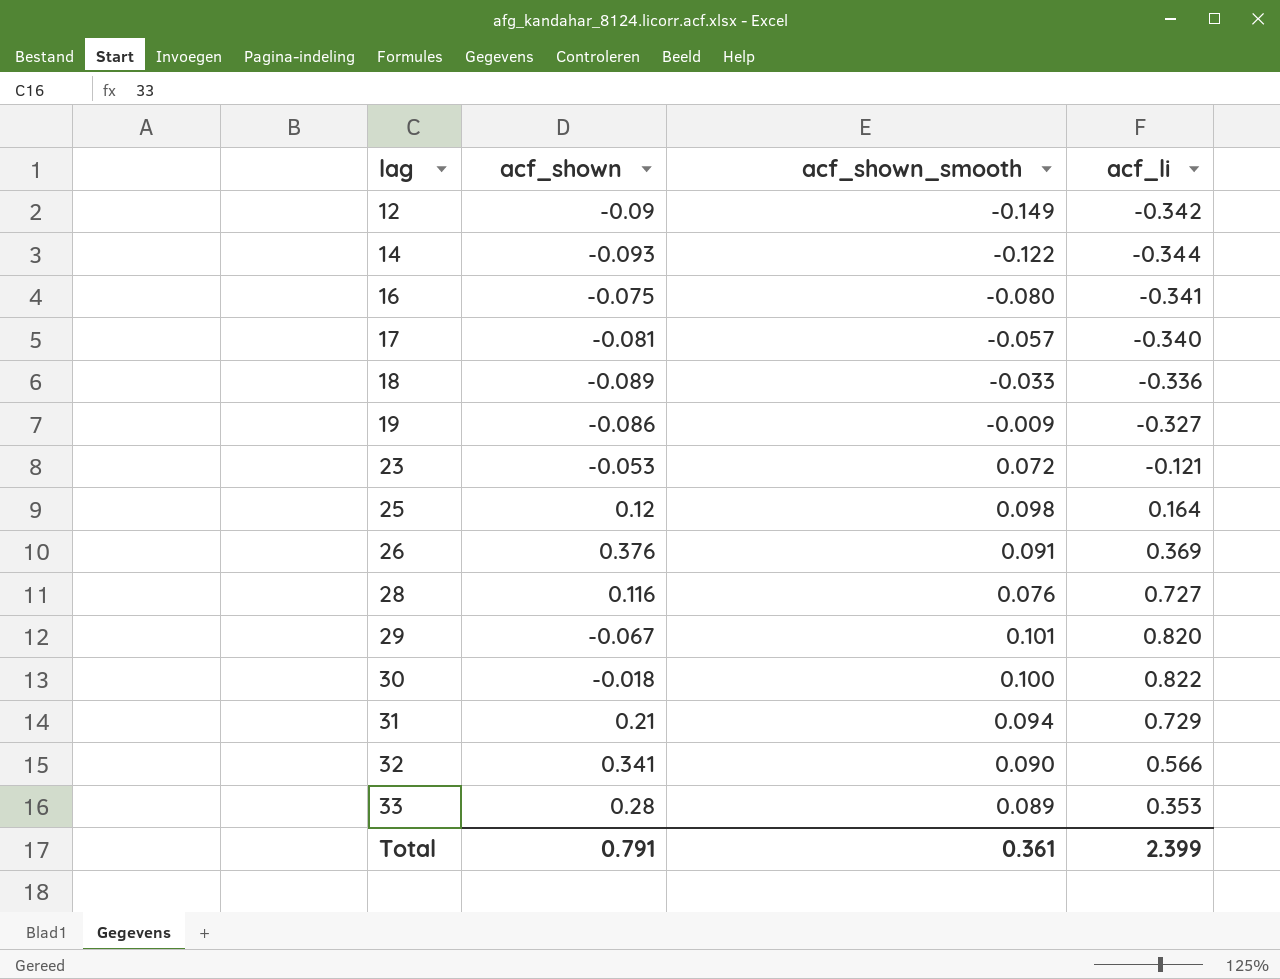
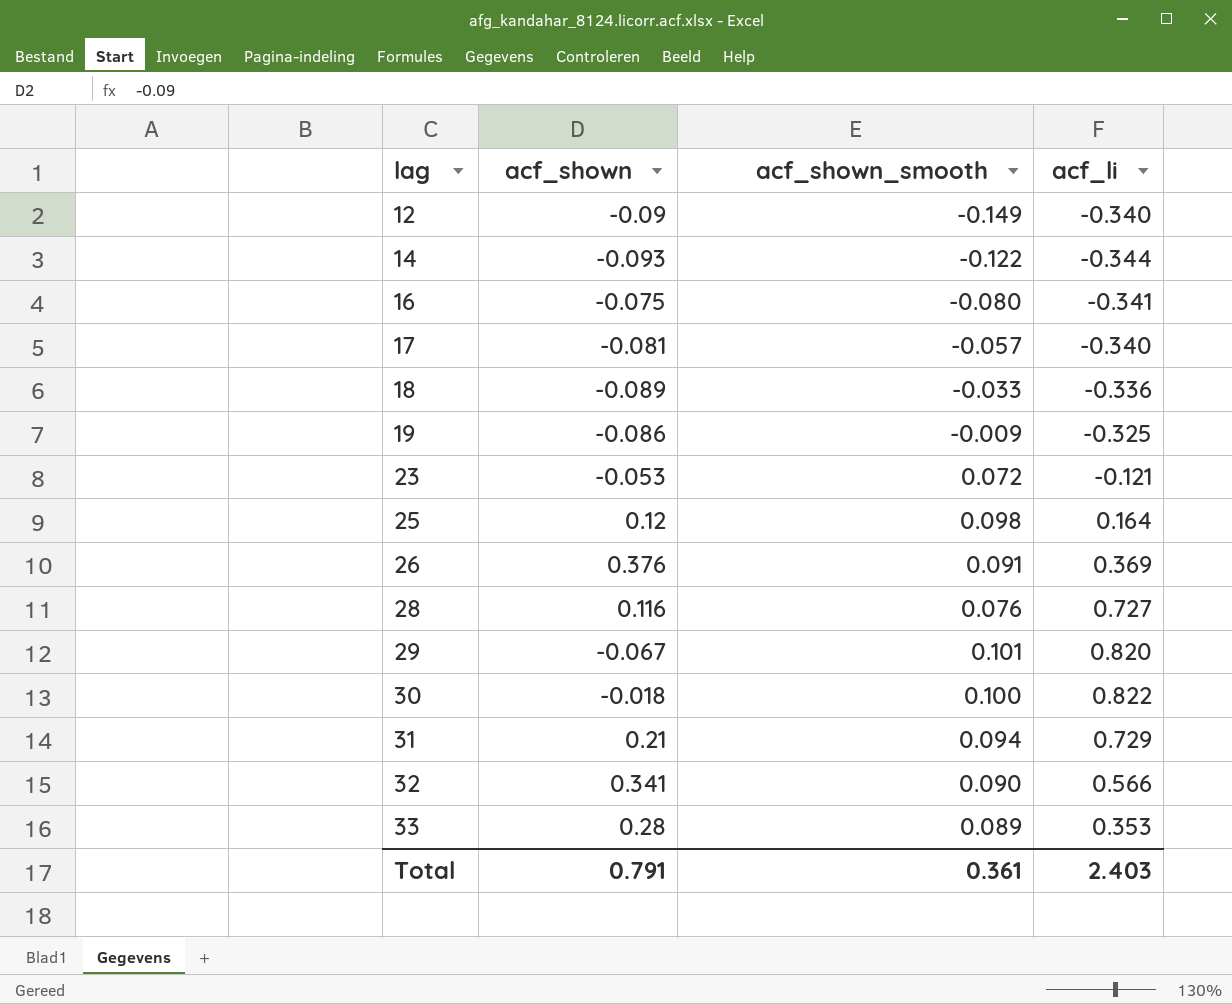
12 | acf_li: -0.342 -> -0.340
19 | acf_li: -0.327 -> -0.325
Total | acf_li: 2.399 -> 2.403

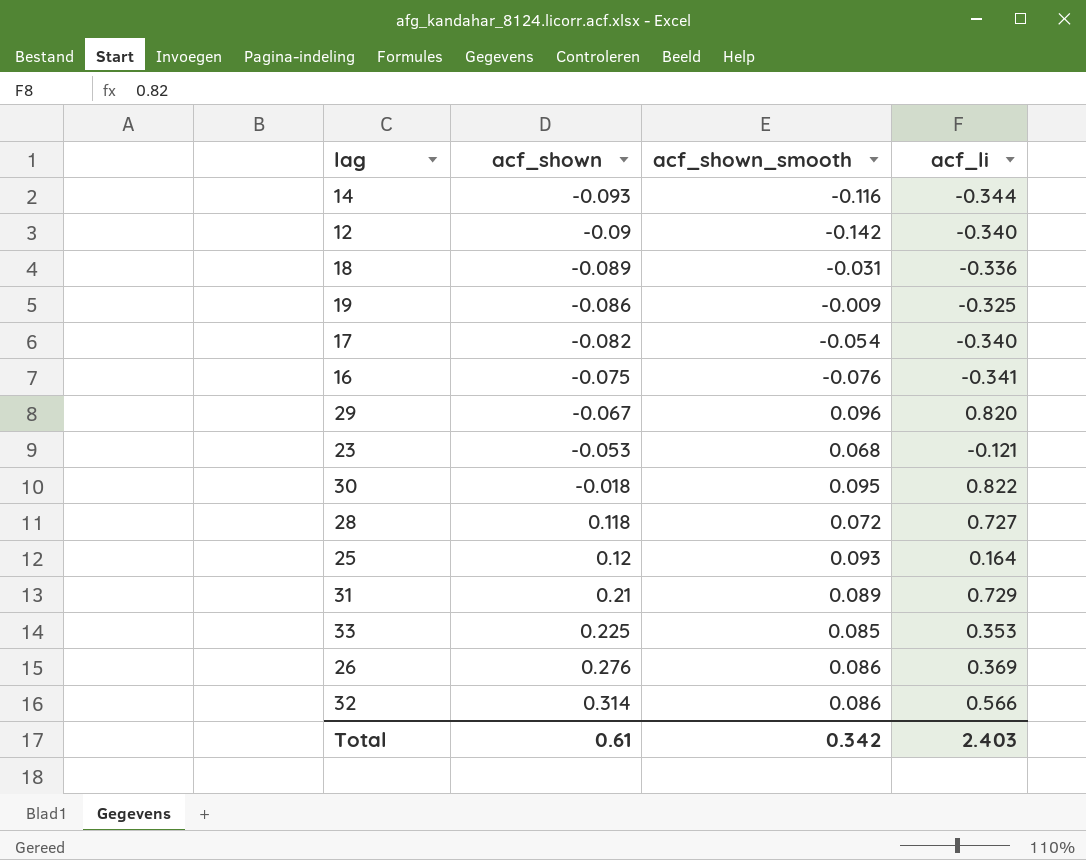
row order: lag ascending -> acf_shown ascending
14 | acf_shown_smooth: -0.122 -> -0.116
12 | acf_shown_smooth: -0.149 -> -0.142
18 | acf_shown_smooth: -0.033 -> -0.031
17 | acf_shown: -0.081 -> -0.082
17 | acf_shown_smooth: -0.057 -> -0.054
16 | acf_shown_smooth: -0.080 -> -0.076
29 | acf_shown_smooth: 0.101 -> 0.096
23 | acf_shown_smooth: 0.072 -> 0.068
30 | acf_shown_smooth: 0.100 -> 0.095
28 | acf_shown: 0.116 -> 0.118
28 | acf_shown_smooth: 0.076 -> 0.072
25 | acf_shown_smooth: 0.098 -> 0.093
31 | acf_shown_smooth: 0.094 -> 0.089
33 | acf_shown: 0.28 -> 0.225
33 | acf_shown_smooth: 0.089 -> 0.085
26 | acf_shown: 0.376 -> 0.276
26 | acf_shown_smooth: 0.091 -> 0.086
32 | acf_shown: 0.341 -> 0.314
32 | acf_shown_smooth: 0.090 -> 0.086
Total | acf_shown: 0.791 -> 0.61
Total | acf_shown_smooth: 0.361 -> 0.342

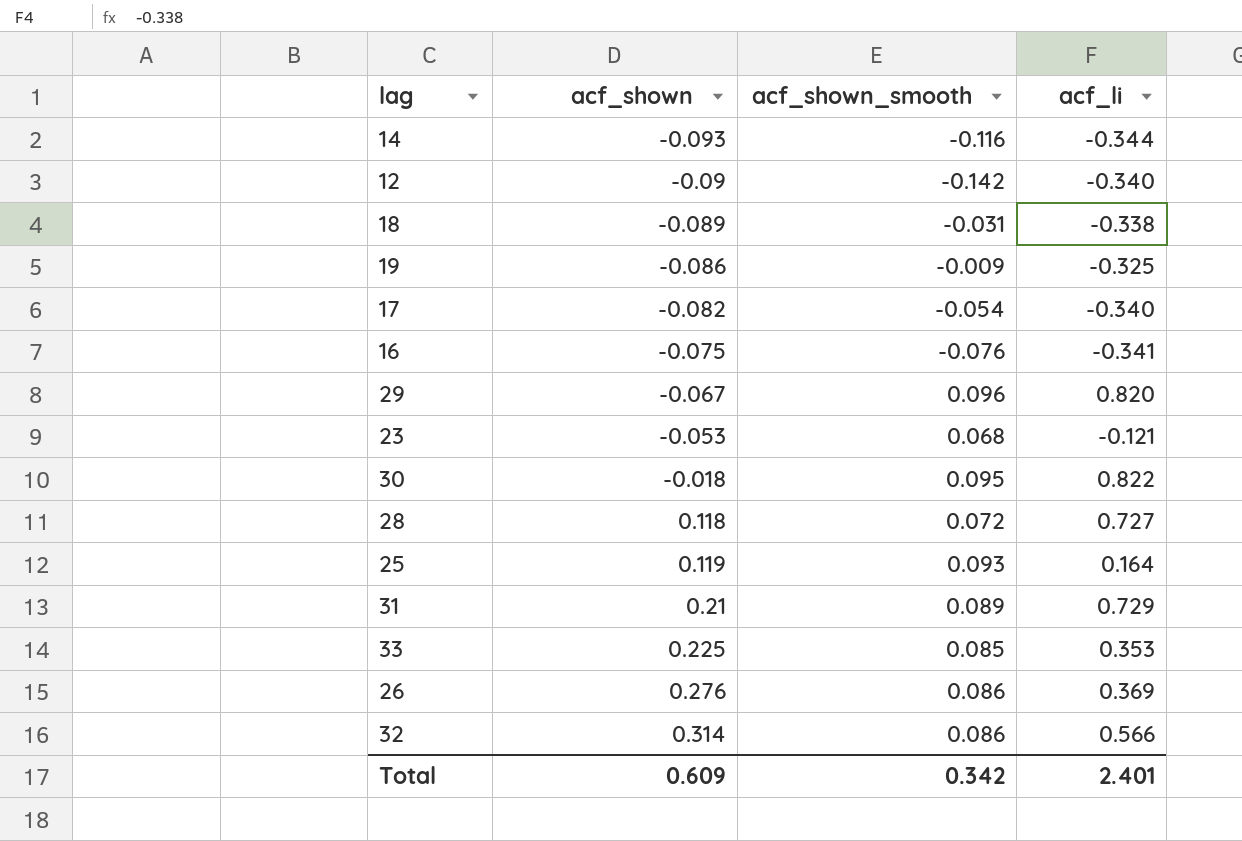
18 | acf_li: -0.336 -> -0.338
25 | acf_shown: 0.12 -> 0.119
Total | acf_shown: 0.61 -> 0.609
Total | acf_li: 2.403 -> 2.401

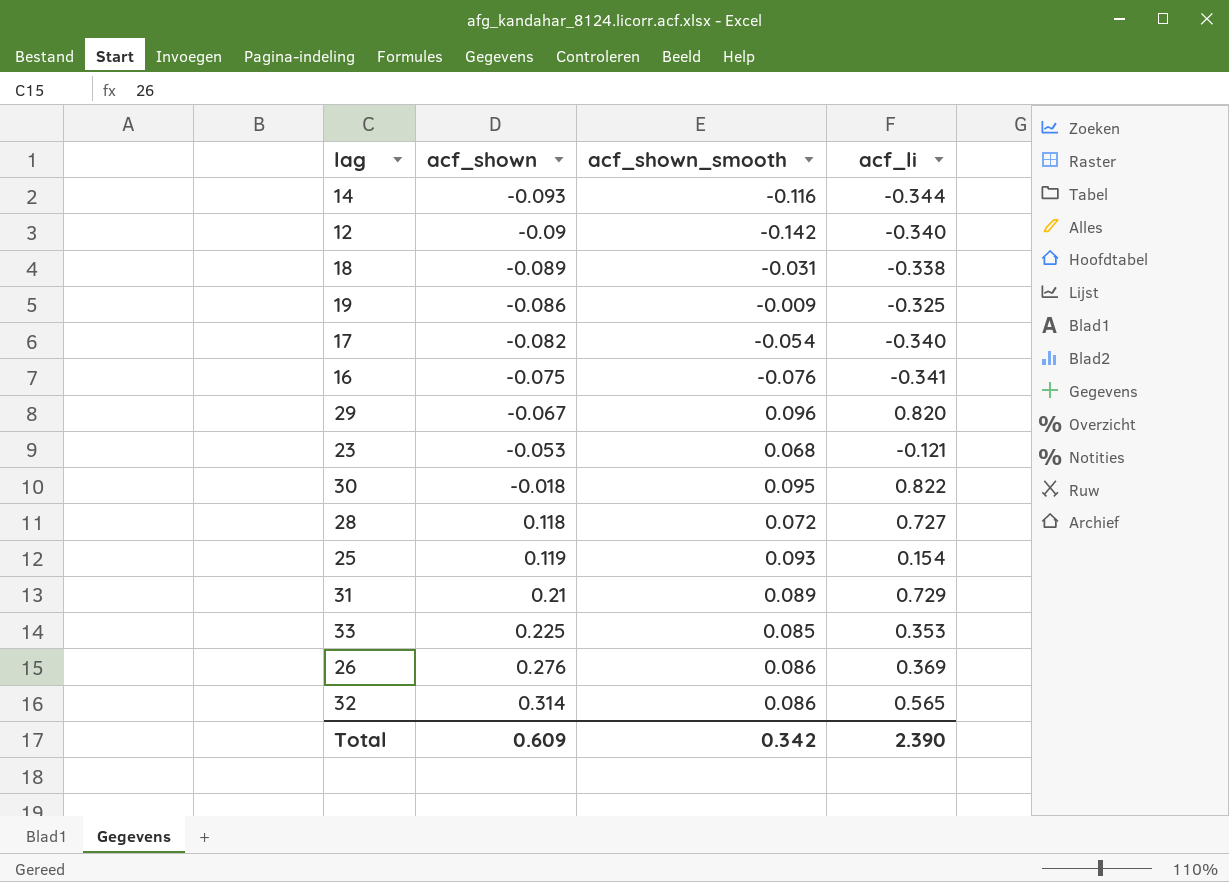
25 | acf_li: 0.164 -> 0.154
32 | acf_li: 0.566 -> 0.565
Total | acf_li: 2.401 -> 2.390

